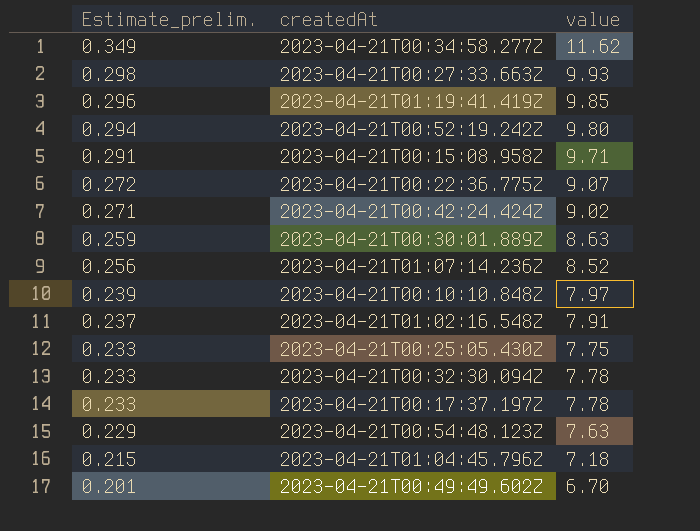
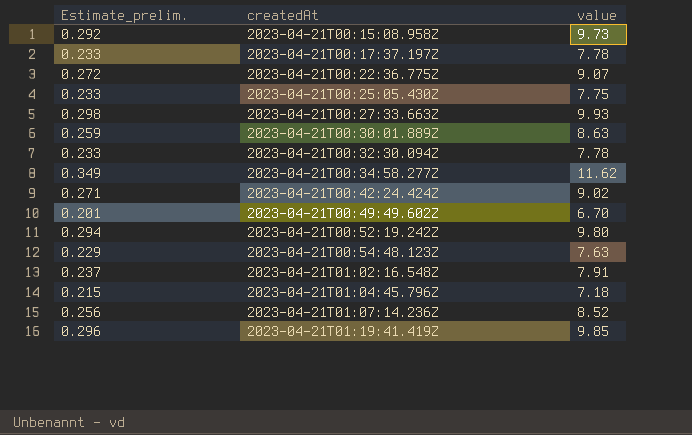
row order: Estimate_prelim. descending -> createdAt ascending
row 2023-04-21T00:10:10.848Z: 0.239 | 7.97 -> none
2023-04-21T00:15:08.958Z | Estimate_prelim.: 0.291 -> 0.292
2023-04-21T00:15:08.958Z | value: 9.71 -> 9.73

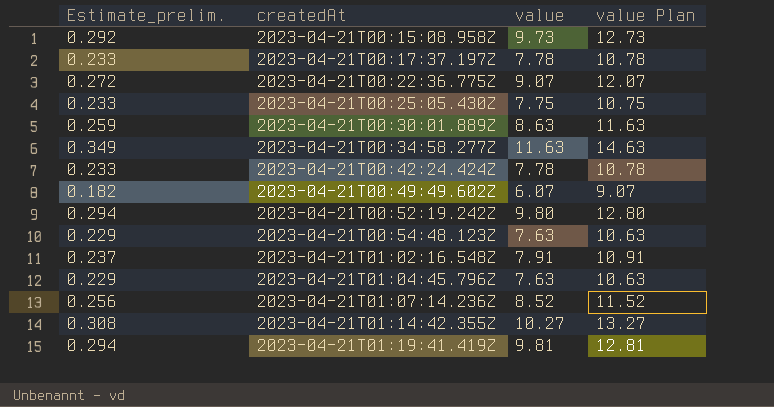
column value Plan | formula: none -> [value] + 3
row 2023-04-21T00:27:33.663Z: 0.298 | 9.93 -> none
row 2023-04-21T00:32:30.094Z: 0.233 | 7.78 -> none
2023-04-21T00:34:58.277Z | value: 11.62 -> 11.63
2023-04-21T00:42:24.424Z | Estimate_prelim.: 0.271 -> 0.233
2023-04-21T00:42:24.424Z | value: 9.02 -> 7.78
2023-04-21T00:49:49.602Z | Estimate_prelim.: 0.201 -> 0.182
2023-04-21T00:49:49.602Z | value: 6.70 -> 6.07
2023-04-21T01:04:45.796Z | Estimate_prelim.: 0.215 -> 0.229
2023-04-21T01:04:45.796Z | value: 7.18 -> 7.63
row 2023-04-21T01:14:42.355Z: none -> 0.308 | 10.27 | 13.27
2023-04-21T01:19:41.419Z | Estimate_prelim.: 0.296 -> 0.294
2023-04-21T01:19:41.419Z | value: 9.85 -> 9.81

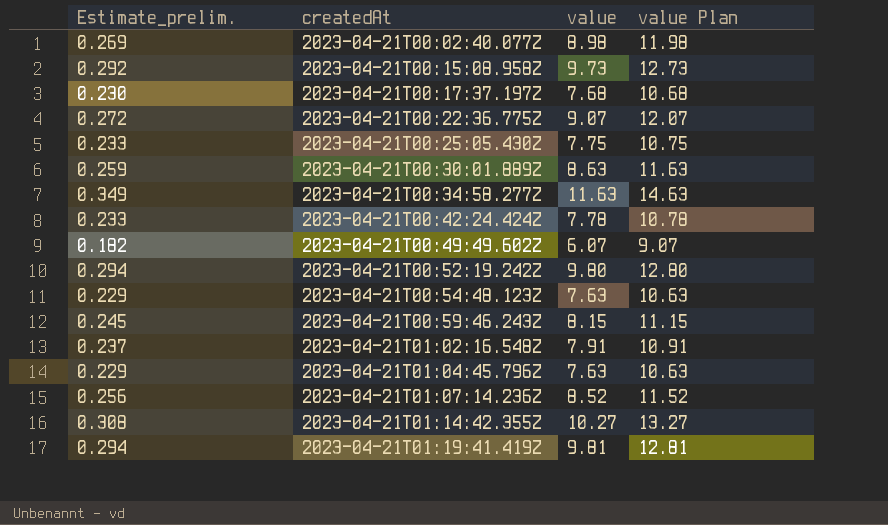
row 2023-04-21T00:02:40.077Z: none -> 0.269 | 8.98 | 11.98
2023-04-21T00:17:37.197Z | Estimate_prelim.: 0.233 -> 0.230
2023-04-21T00:17:37.197Z | value: 7.78 -> 7.68
2023-04-21T00:17:37.197Z | value Plan: 10.78 -> 10.68
row 2023-04-21T00:59:46.243Z: none -> 0.245 | 8.15 | 11.15

